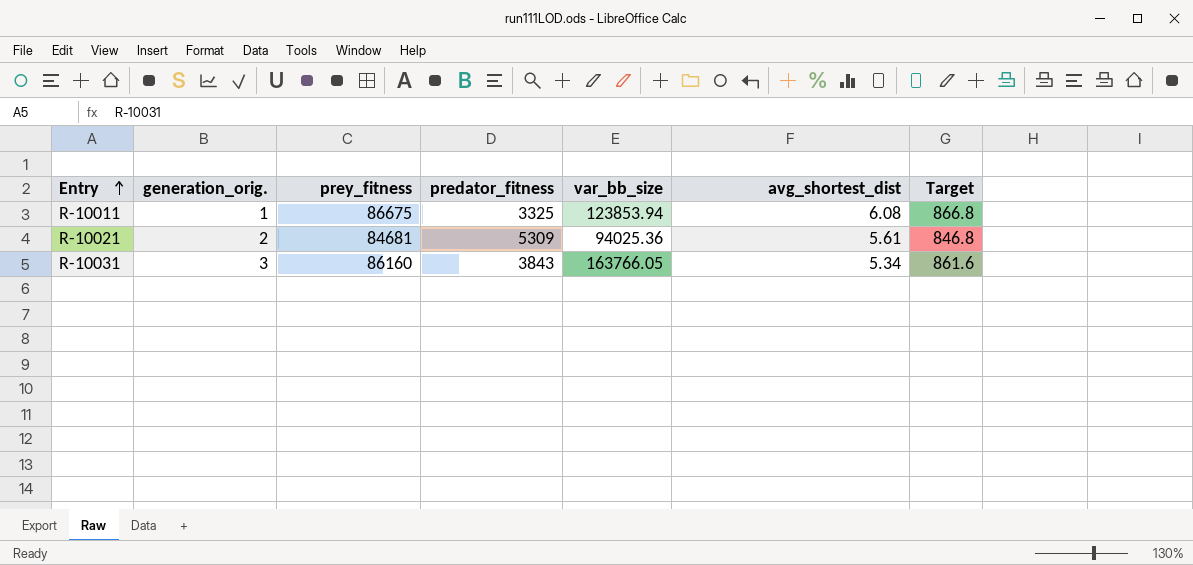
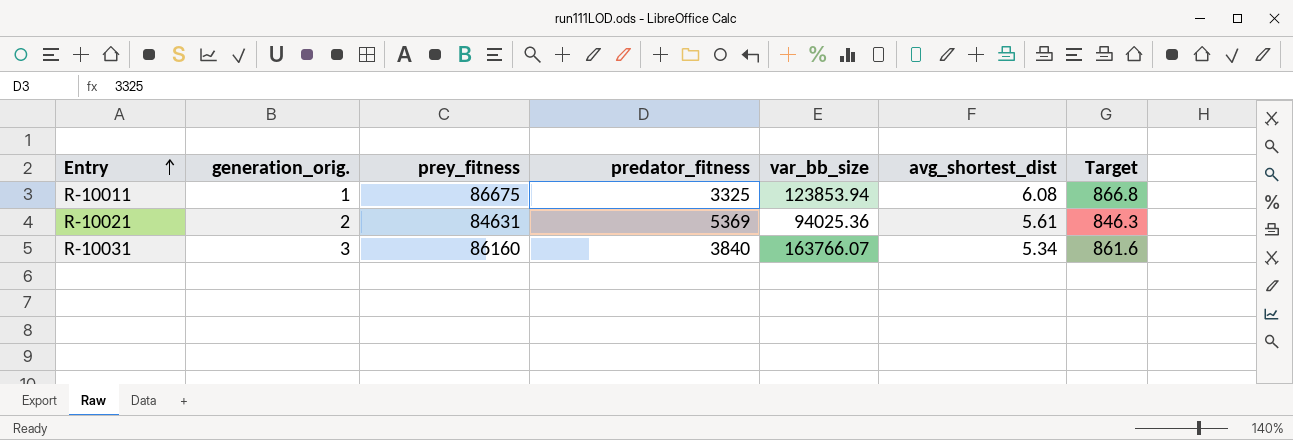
R-10021 | prey_fitness: 84681 -> 84631
R-10021 | predator_fitness: 5309 -> 5369
R-10021 | Target: 846.8 -> 846.3
R-10031 | predator_fitness: 3843 -> 3840
R-10031 | var_bb_size: 163766.05 -> 163766.07

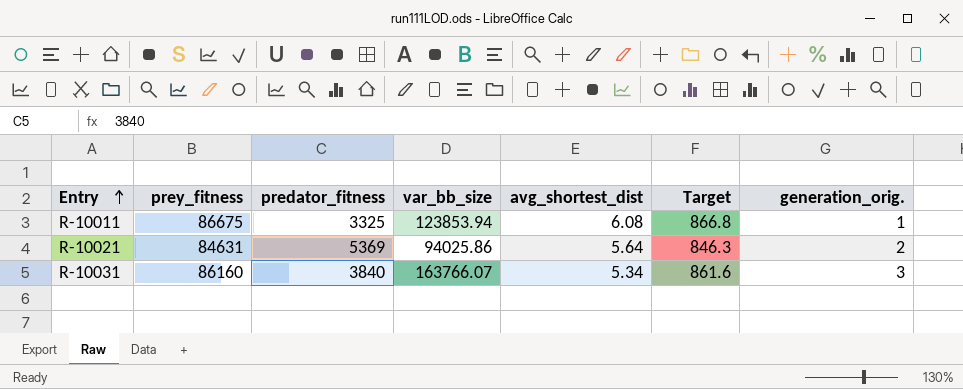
column generation_orig. | position: 2 -> 7
R-10021 | var_bb_size: 94025.36 -> 94025.86
R-10021 | avg_shortest_dist: 5.61 -> 5.64

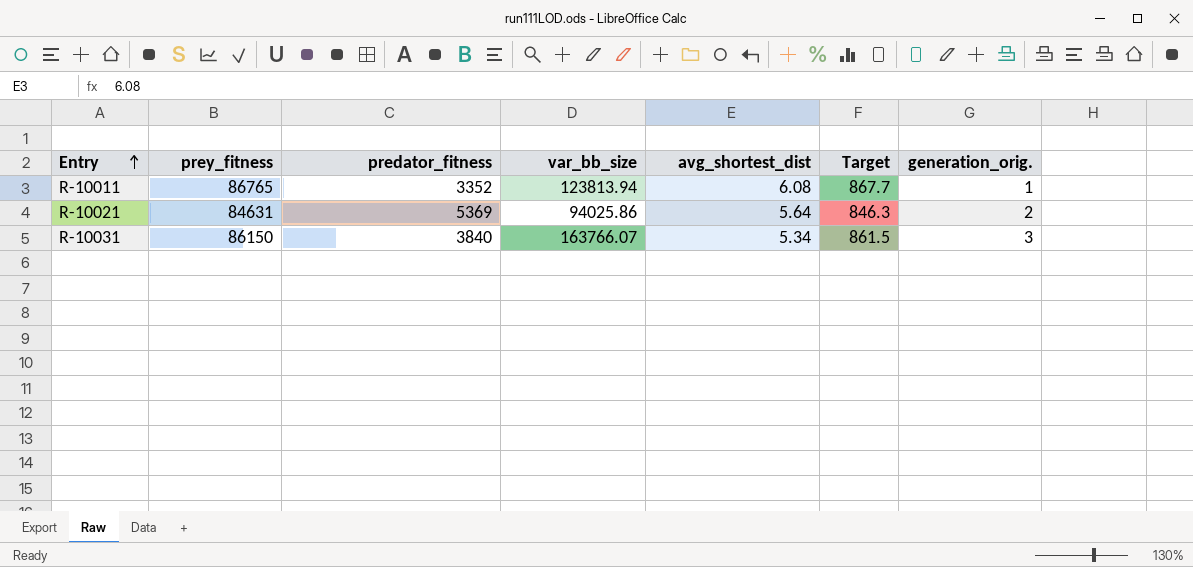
R-10011 | prey_fitness: 86675 -> 86765
R-10011 | predator_fitness: 3325 -> 3352
R-10011 | var_bb_size: 123853.94 -> 123813.94
R-10011 | Target: 866.8 -> 867.7
R-10031 | prey_fitness: 86160 -> 86150
R-10031 | Target: 861.6 -> 861.5

